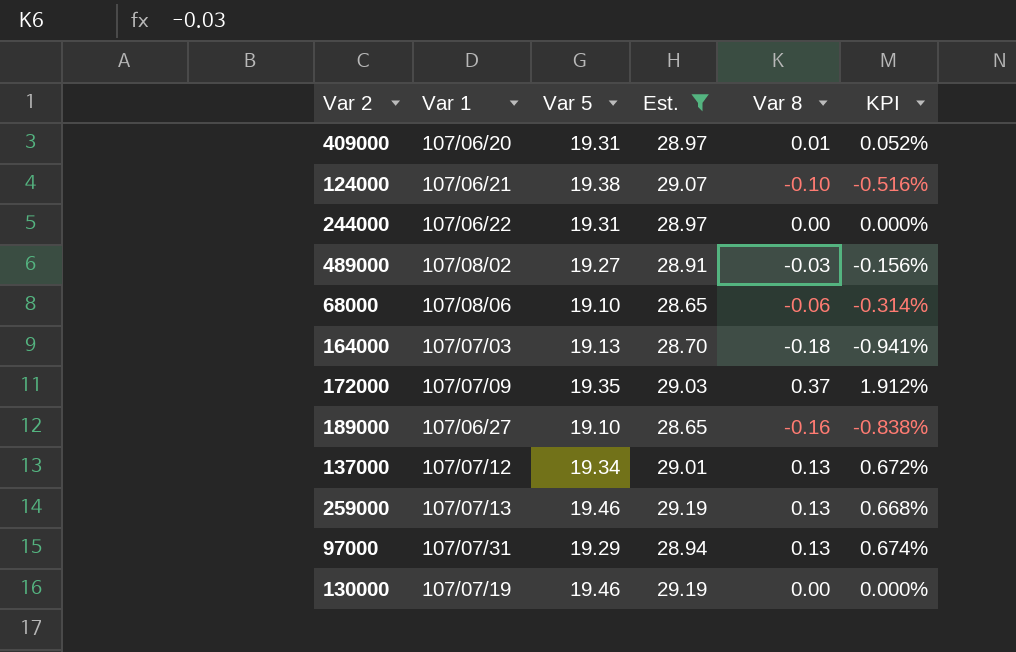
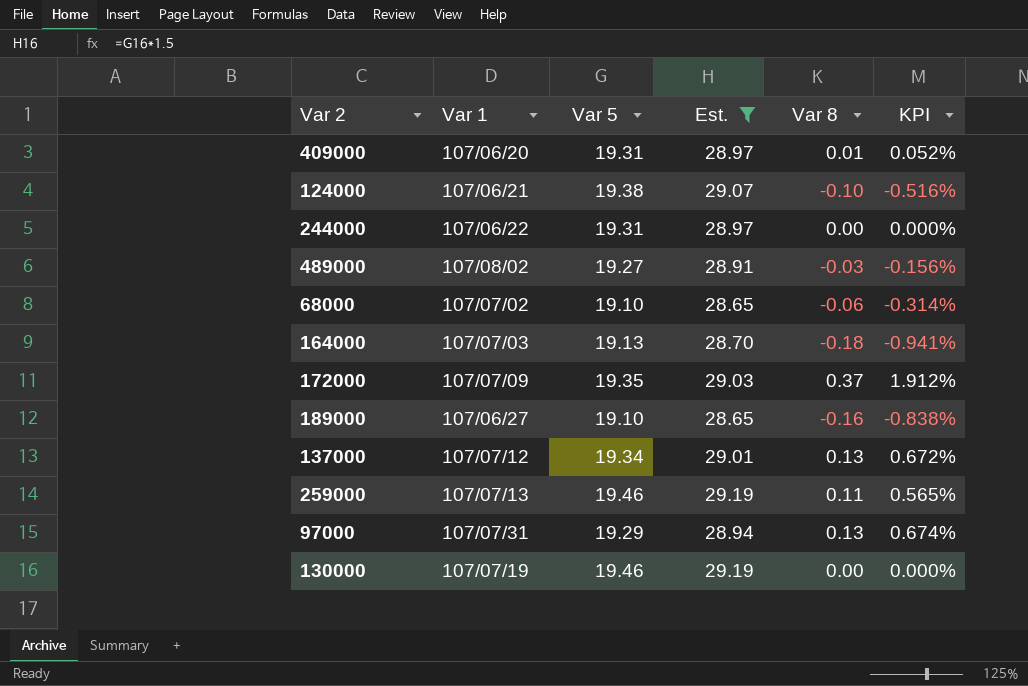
68000 | Var 1: 107/08/06 -> 107/07/02
259000 | Var 8: 0.13 -> 0.11
259000 | KPI: 0.668% -> 0.565%

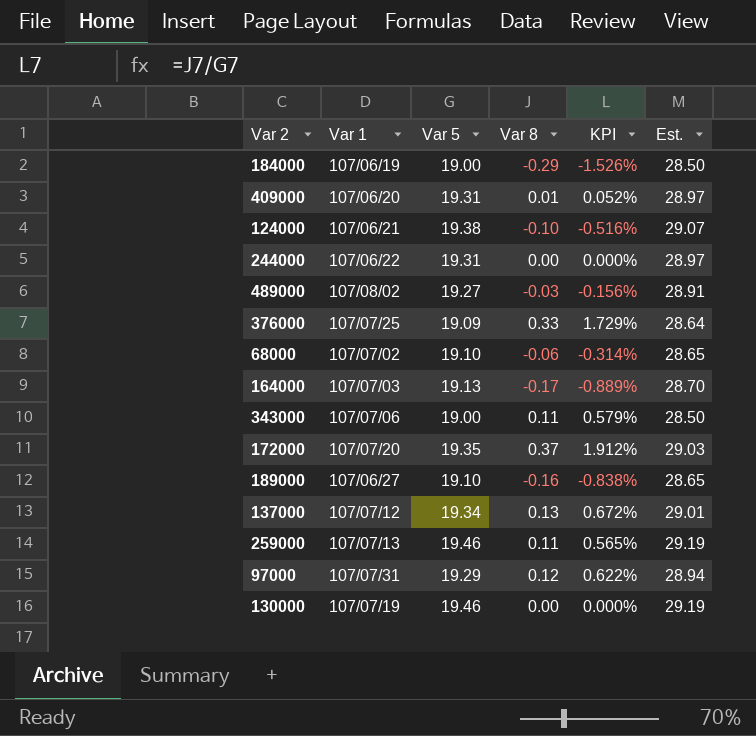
filter: Est. >= 28.65 -> none
column Est. | position: 4 -> 6
164000 | Var 8: -0.18 -> -0.17
164000 | KPI: -0.941% -> -0.889%
172000 | Var 1: 107/07/09 -> 107/07/20
97000 | Var 8: 0.13 -> 0.12
97000 | KPI: 0.674% -> 0.622%

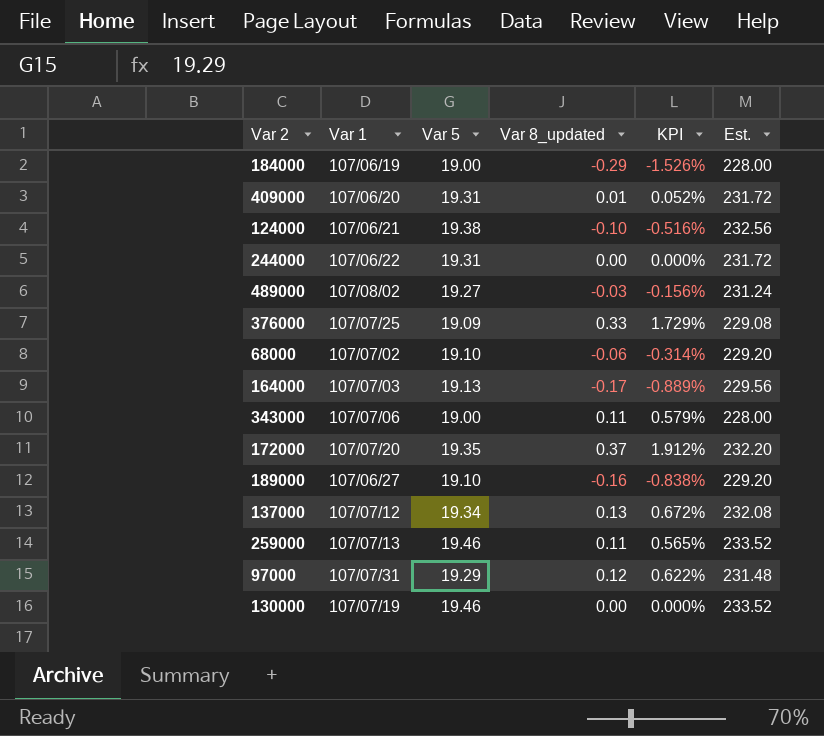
column name: Var 8 -> Var 8_updated
column Est. | formula: [Var 5] * 1.5 -> [Var 5] * 12

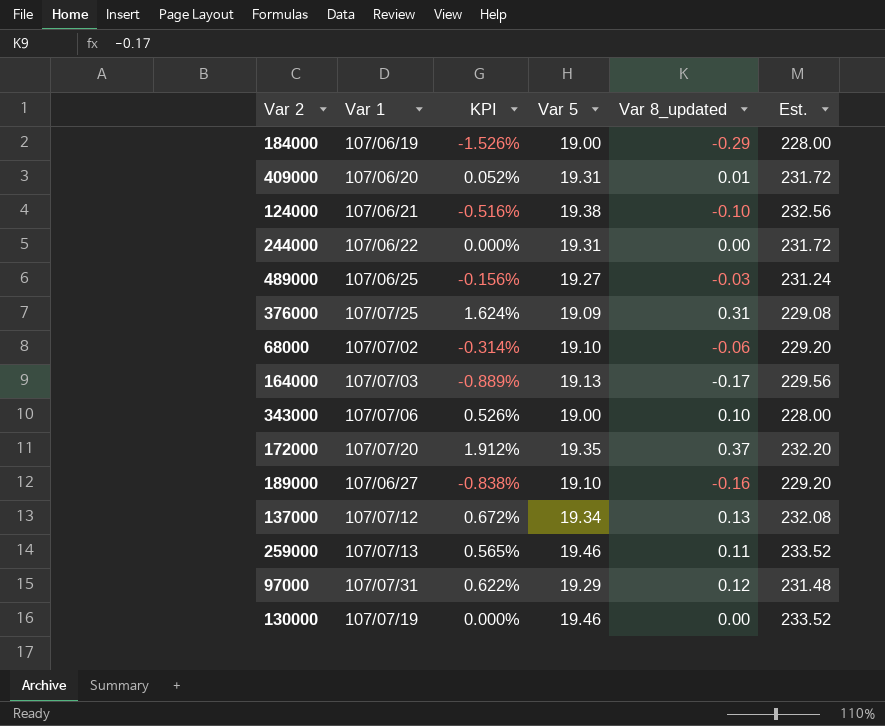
column KPI | position: 5 -> 3
489000 | Var 1: 107/08/02 -> 107/06/25
376000 | KPI: 1.729% -> 1.624%
376000 | Var 8_updated: 0.33 -> 0.31
343000 | KPI: 0.579% -> 0.526%
343000 | Var 8_updated: 0.11 -> 0.10

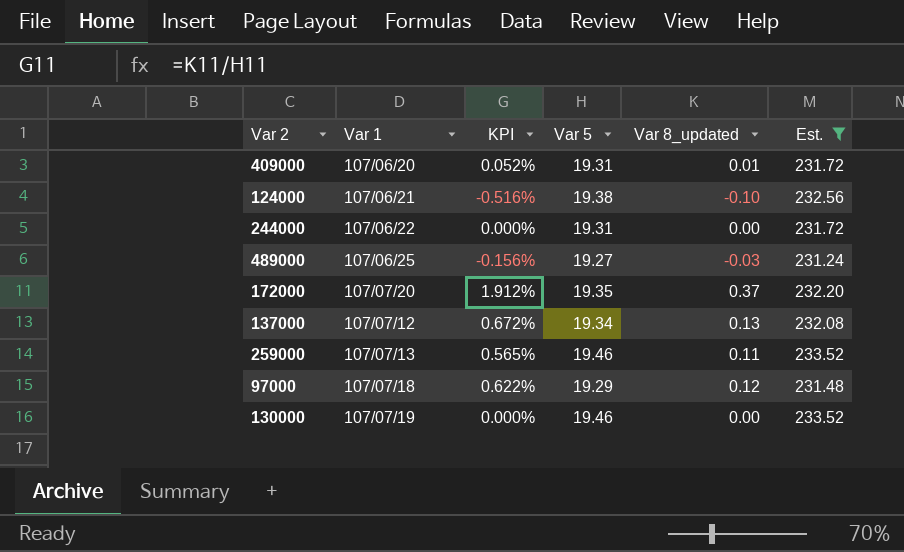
filter: none -> Est. >= 231.24
97000 | Var 1: 107/07/31 -> 107/07/18

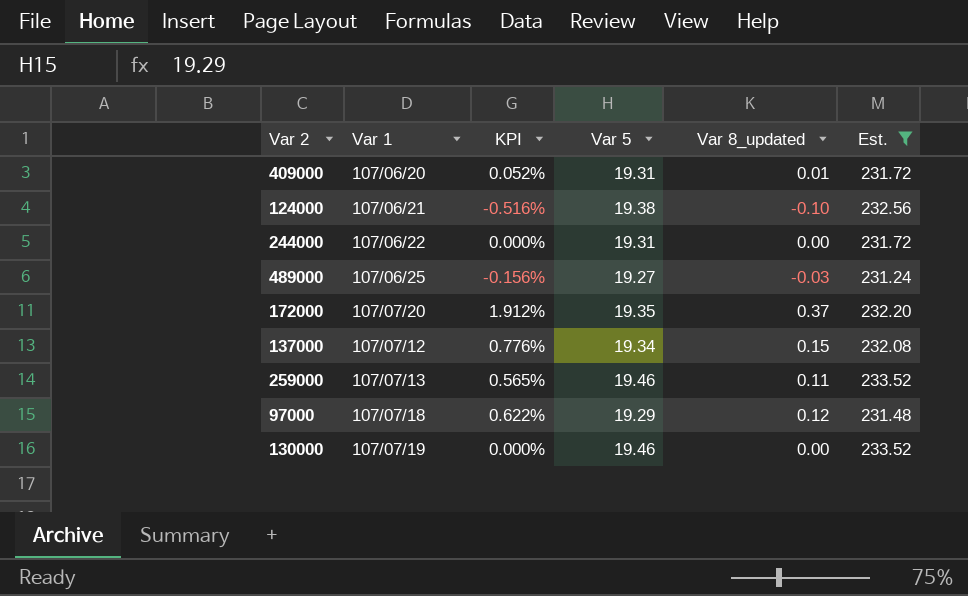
137000 | KPI: 0.672% -> 0.776%
137000 | Var 8_updated: 0.13 -> 0.15

